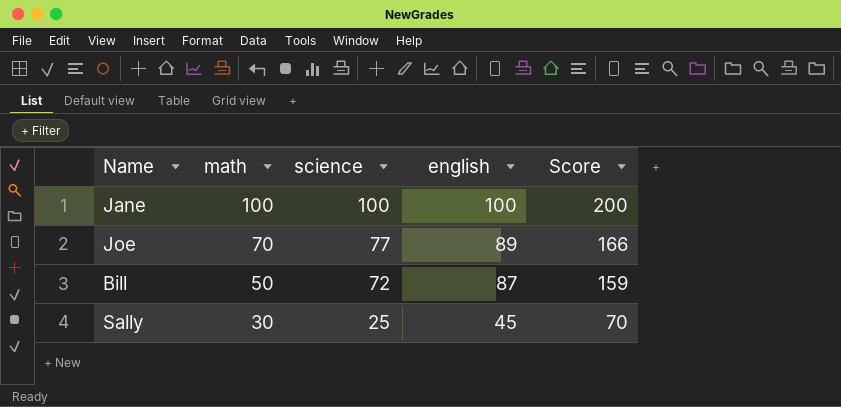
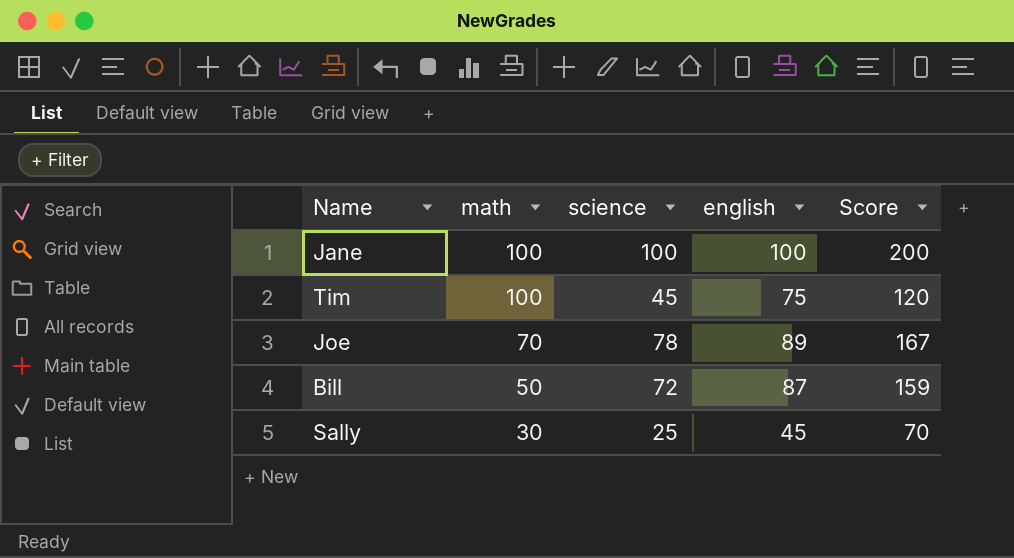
row Tim: none -> 100 | 45 | 75 | 120
Joe | science: 77 -> 78
Joe | Score: 166 -> 167

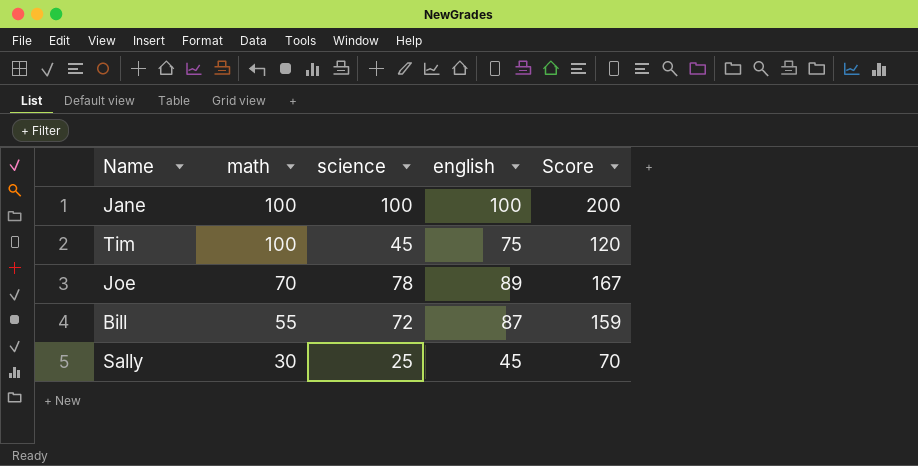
Bill | math: 50 -> 55

